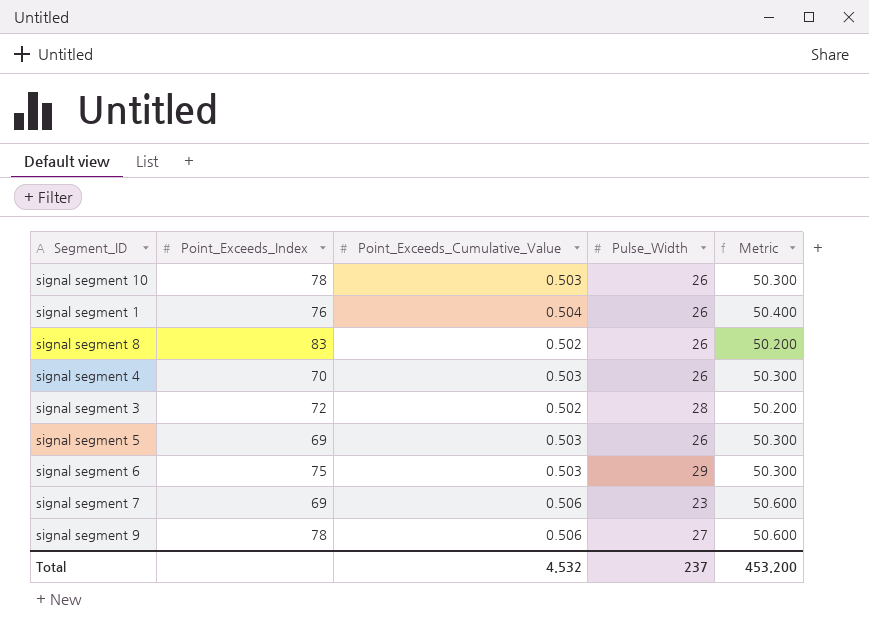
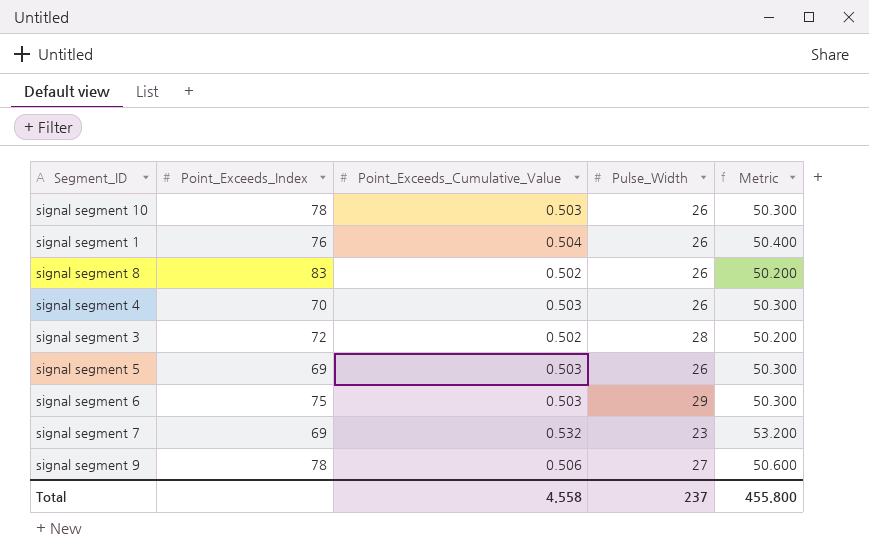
signal segment 7 | Point_Exceeds_Cumulative_Value: 0.506 -> 0.532
signal segment 7 | Metric: 50.600 -> 53.200
Total | Point_Exceeds_Cumulative_Value: 4.532 -> 4.558
Total | Metric: 453.200 -> 455.800

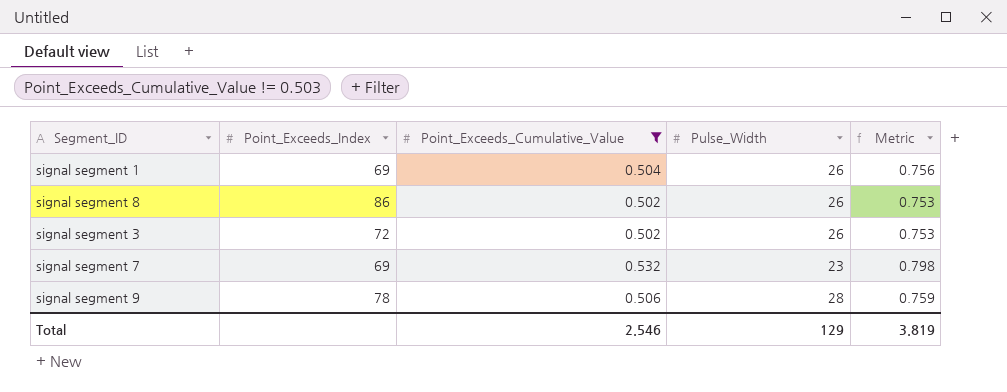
filter: none -> Point_Exceeds_Cumulative_Value != 0.503
column Metric | formula: [Point_Exceeds_Cumulative_Value] * 100 -> [Point_Exceeds_Cumulative_Value] * 1.5
signal segment 1 | Point_Exceeds_Index: 76 -> 69
signal segment 8 | Point_Exceeds_Index: 83 -> 86
signal segment 3 | Pulse_Width: 28 -> 26
signal segment 9 | Pulse_Width: 27 -> 28
Total | Point_Exceeds_Cumulative_Value: 4.558 -> 2.546
Total | Pulse_Width: 237 -> 129
Total | Metric: 455.800 -> 3.819

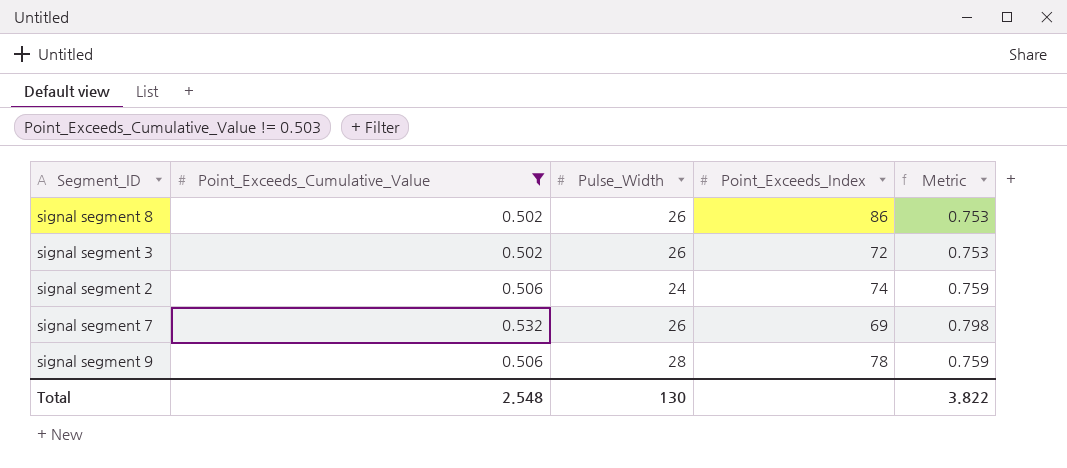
column Point_Exceeds_Index | position: 2 -> 4
row signal segment 1: 69 | 0.504 | 26 | 0.756 -> none
row signal segment 2: none -> 0.506 | 24 | 74 | 0.759
signal segment 7 | Pulse_Width: 23 -> 26
Total | Point_Exceeds_Cumulative_Value: 2.546 -> 2.548
Total | Pulse_Width: 129 -> 130
Total | Metric: 3.819 -> 3.822

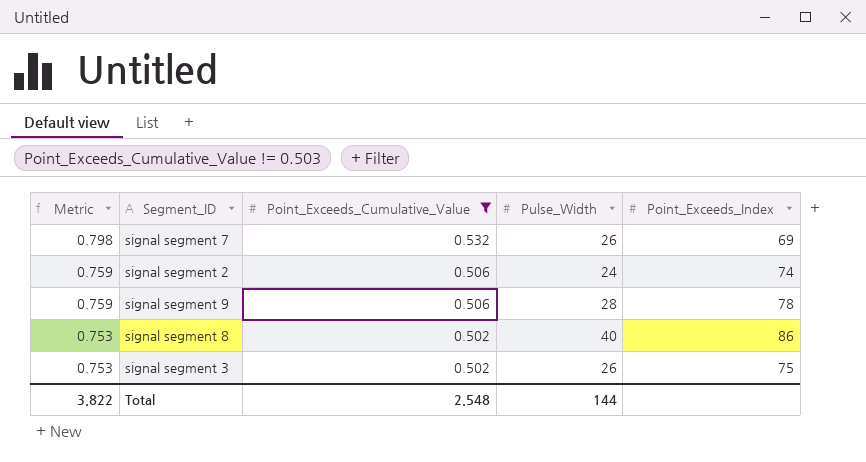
row order: none -> Metric descending
column Metric | position: 5 -> 1
signal segment 8 | Pulse_Width: 26 -> 40
signal segment 3 | Point_Exceeds_Index: 72 -> 75
Total | Pulse_Width: 130 -> 144

